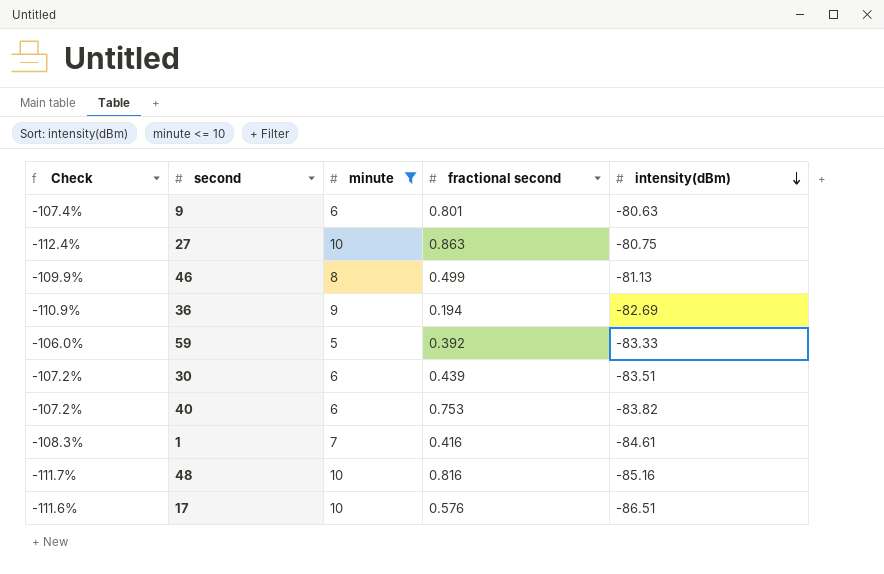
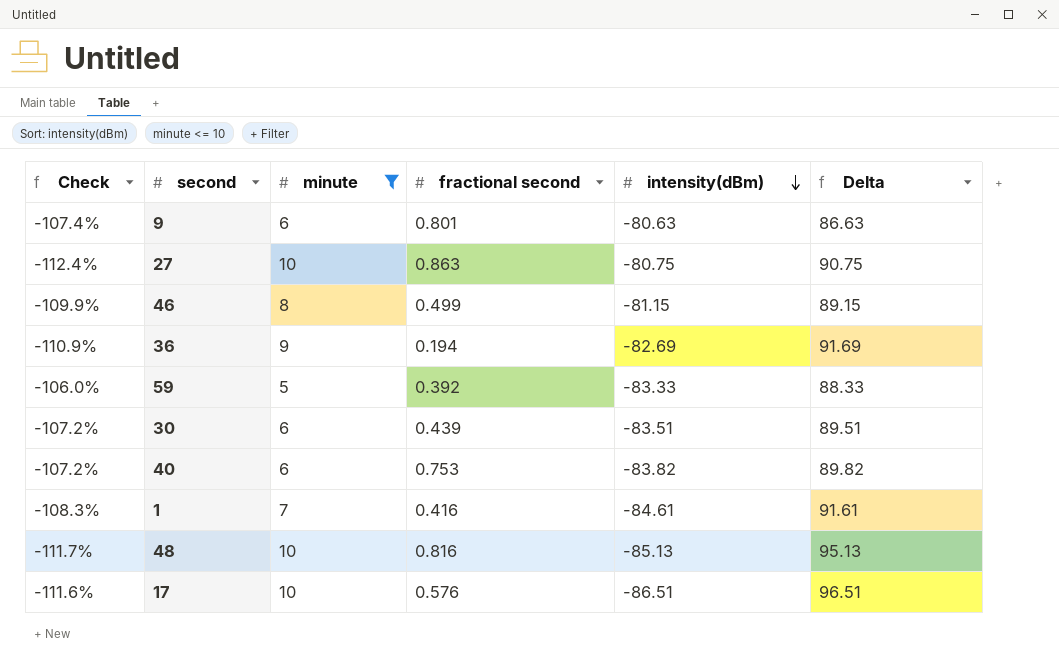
column Delta | formula: none -> [minute] - [intensity(dBm)]
46 | intensity(dBm): -81.13 -> -81.15
48 | intensity(dBm): -85.16 -> -85.13

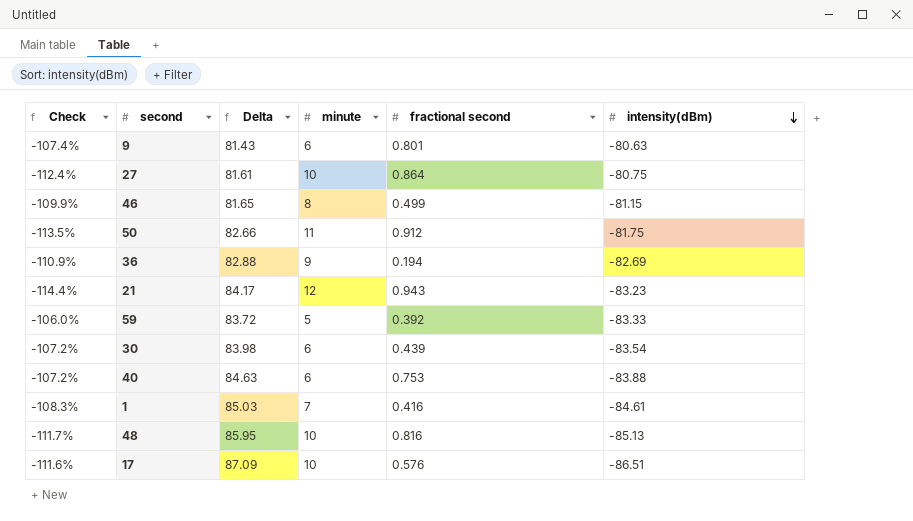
filter: minute <= 10 -> none
column Delta | formula: [minute] - [intensity(dBm)] -> [fractional second] - [intensity(dBm)]
column Delta | position: 6 -> 3
27 | fractional second: 0.863 -> 0.864
30 | intensity(dBm): -83.51 -> -83.54
40 | intensity(dBm): -83.82 -> -83.88

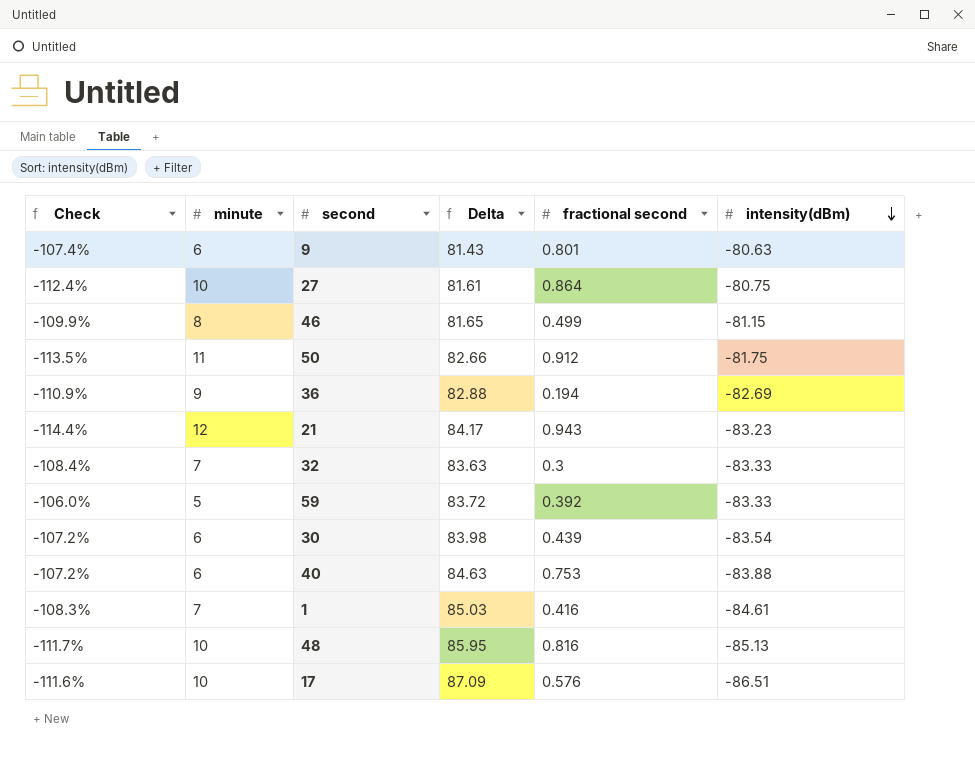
column minute | position: 4 -> 2
row 32: none -> -108.4% | 7 | 83.63 | 0.3 | -83.33

